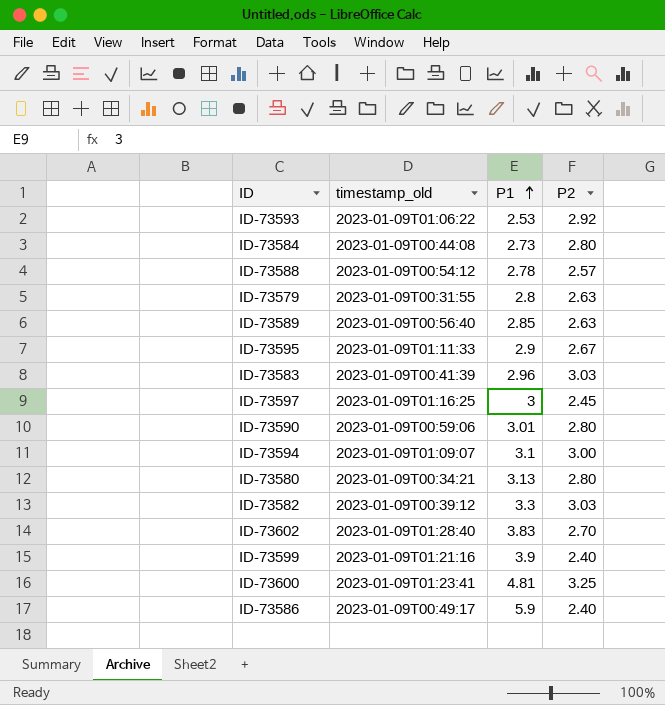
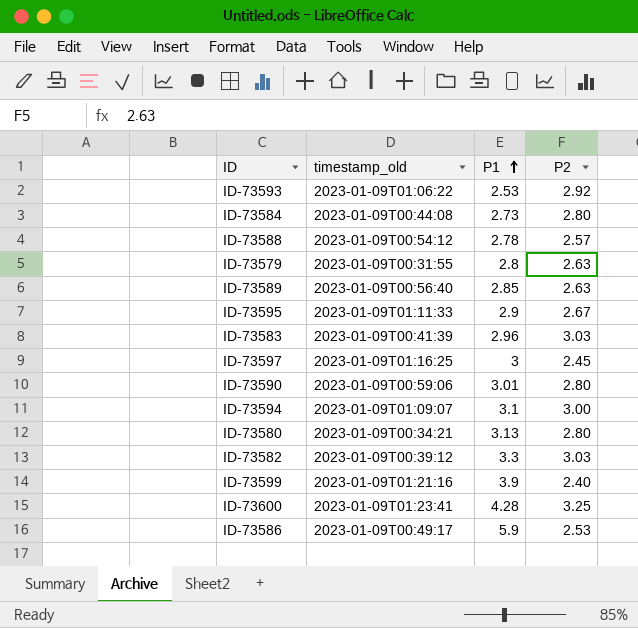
row ID-73602: 2023-01-09T01:28:40 | 3.83 | 2.70 -> none
ID-73600 | P1: 4.81 -> 4.28
ID-73586 | P2: 2.40 -> 2.53

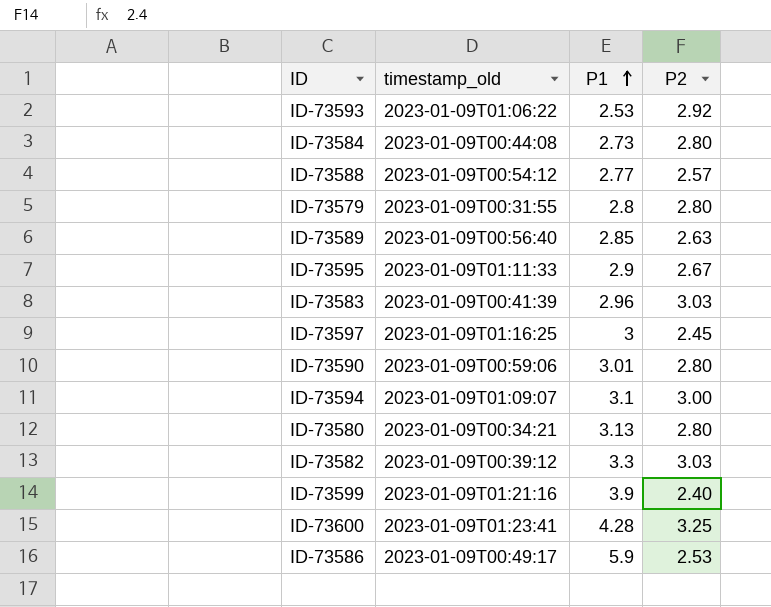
ID-73588 | P1: 2.78 -> 2.77
ID-73579 | P2: 2.63 -> 2.80

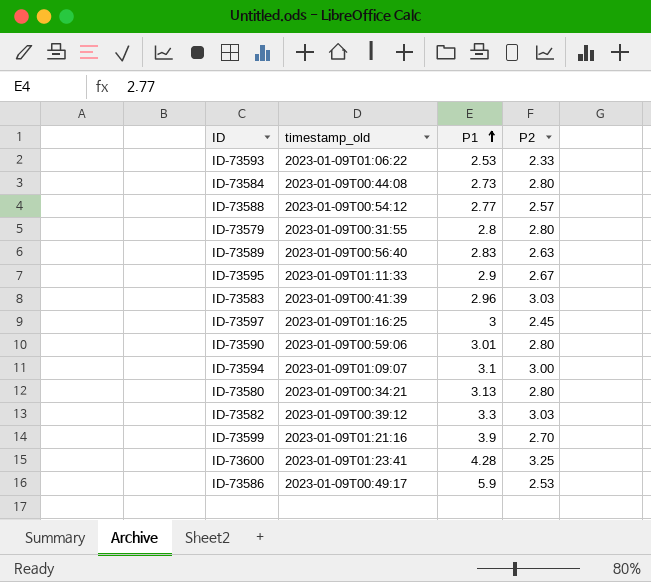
ID-73593 | P2: 2.92 -> 2.33
ID-73589 | P1: 2.85 -> 2.83
ID-73599 | P2: 2.40 -> 2.70

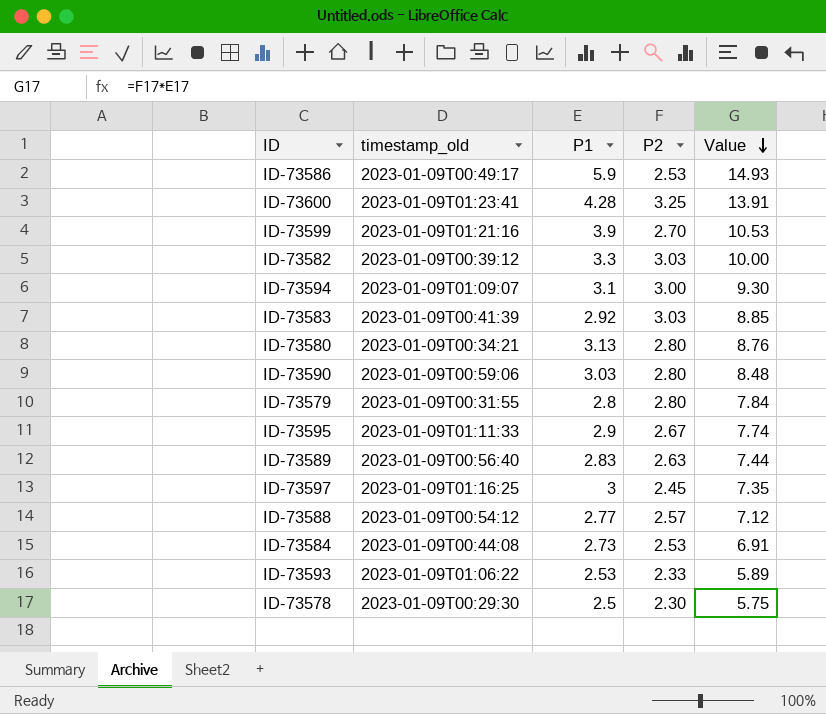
row order: P1 ascending -> Value descending
column Value | formula: none -> [P1] * [P2]
ID-73583 | P1: 2.96 -> 2.92
ID-73590 | P1: 3.01 -> 3.03
ID-73584 | P2: 2.80 -> 2.53
row ID-73578: none -> 2023-01-09T00:29:30 | 2.5 | 2.30 | 5.75

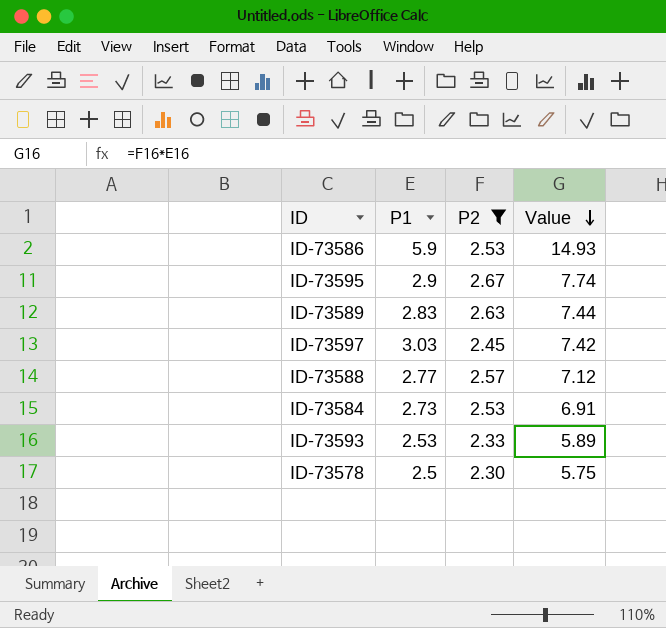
filter: none -> P2 <= 2.67
column timestamp_old | position: 2 -> none
ID-73597 | P1: 3 -> 3.03
ID-73597 | Value: 7.35 -> 7.42

